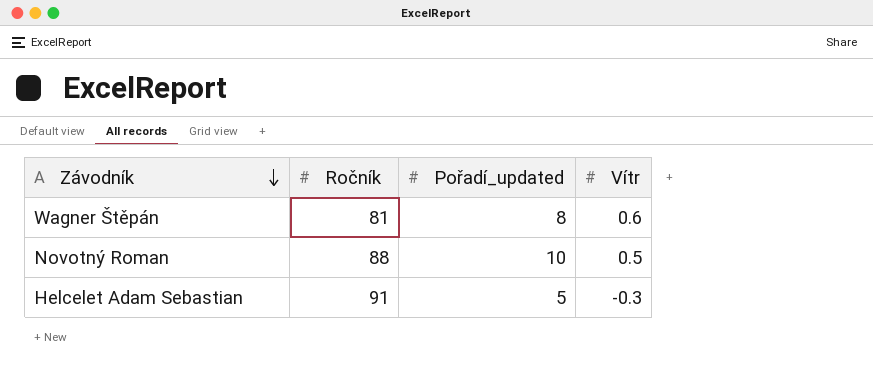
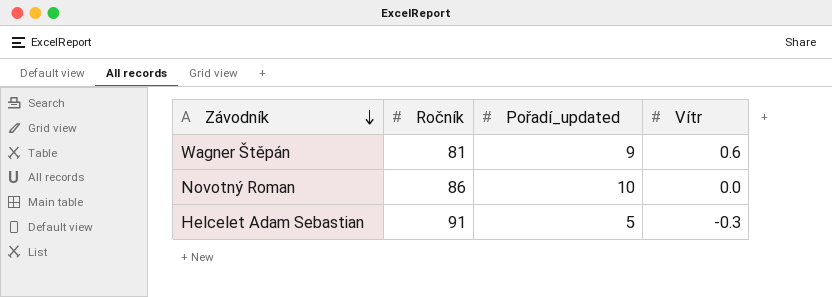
Wagner Štěpán | Pořadí_updated: 8 -> 9
Novotný Roman | Ročník: 88 -> 86
Novotný Roman | Vítr: 0.5 -> 0.0

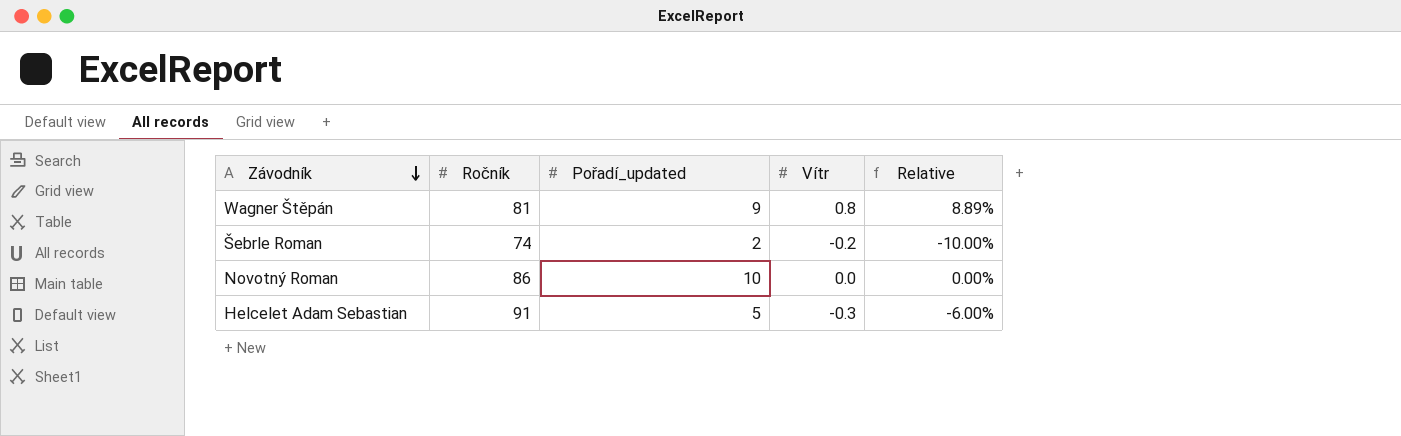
column Relative | formula: none -> [Vítr] / [Pořadí_updated]
Wagner Štěpán | Vítr: 0.6 -> 0.8
row Šebrle Roman: none -> 74 | 2 | -0.2 | -10.00%

